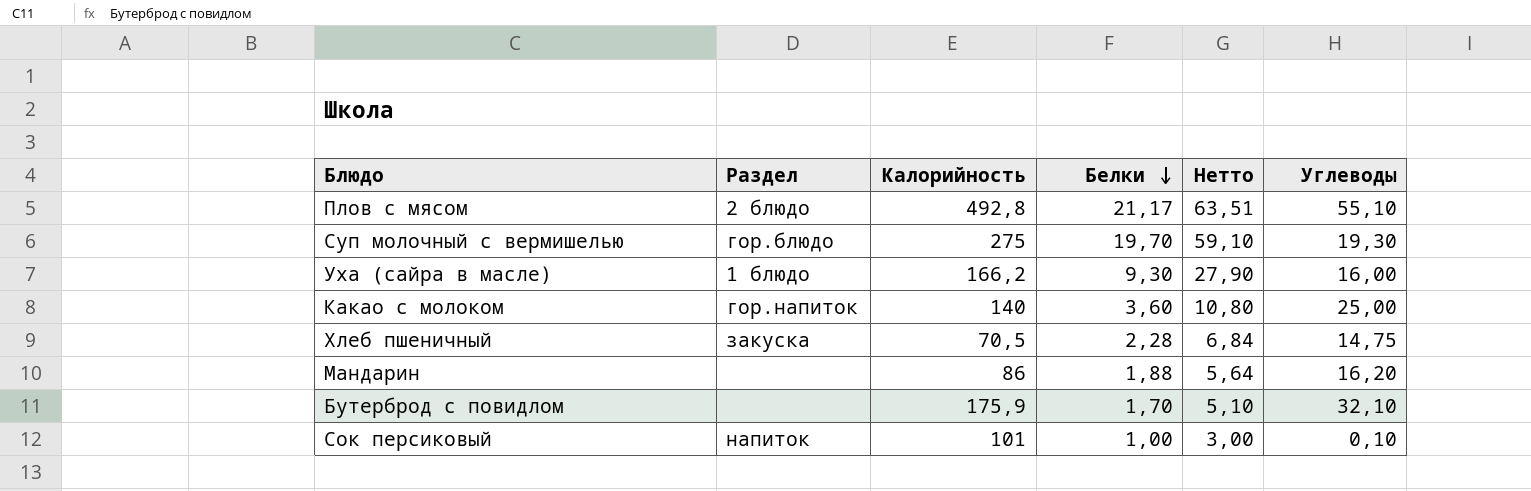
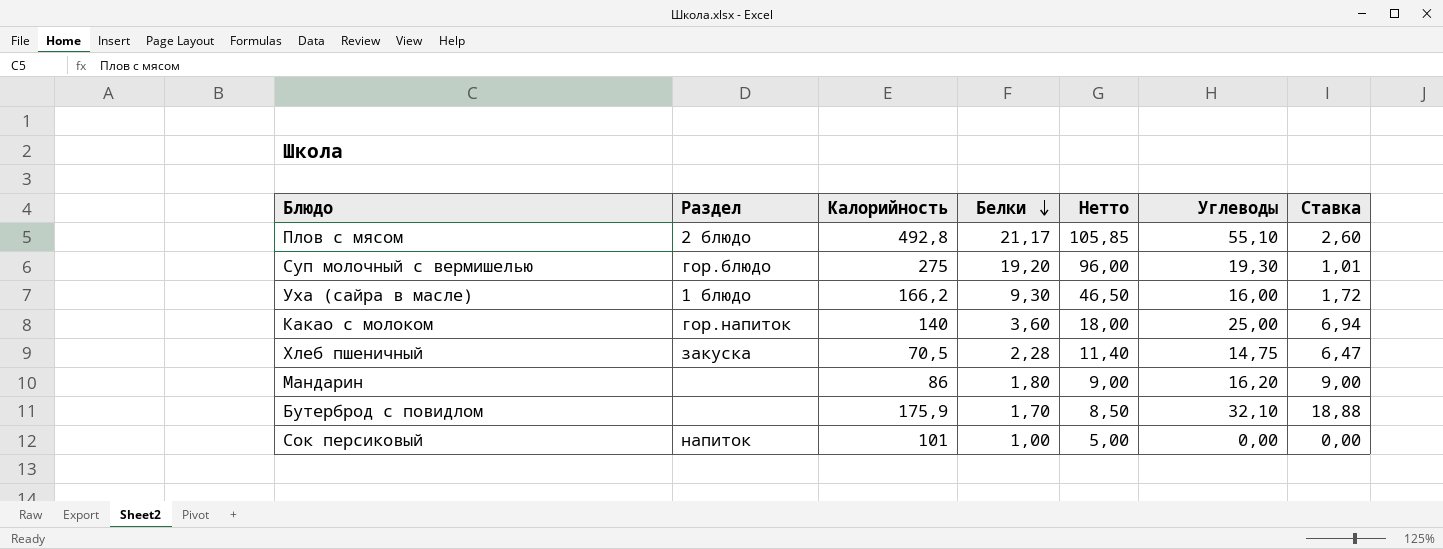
column Нетто | formula: [Белки] * 3 -> [Белки] * 5
column Ставка | formula: none -> [Углеводы] / [Белки]
Суп молочный с вермишелью | Белки: 19,70 -> 19,20
Мандарин | Белки: 1,88 -> 1,80
Сок персиковый | Углеводы: 0,10 -> 0,00

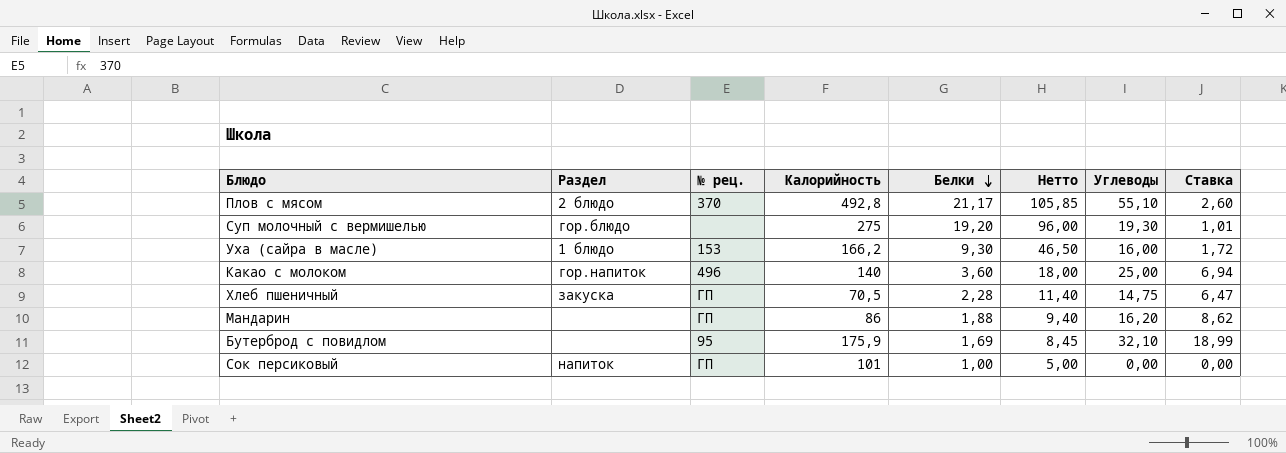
column № рец. | position: none -> 3
Мандарин | Белки: 1,80 -> 1,88
Мандарин | Нетто: 9,00 -> 9,40
Мандарин | Ставка: 9,00 -> 8,62
Бутерброд с повидлом | Белки: 1,70 -> 1,69
Бутерброд с повидлом | Нетто: 8,50 -> 8,45
Бутерброд с повидлом | Ставка: 18,88 -> 18,99

